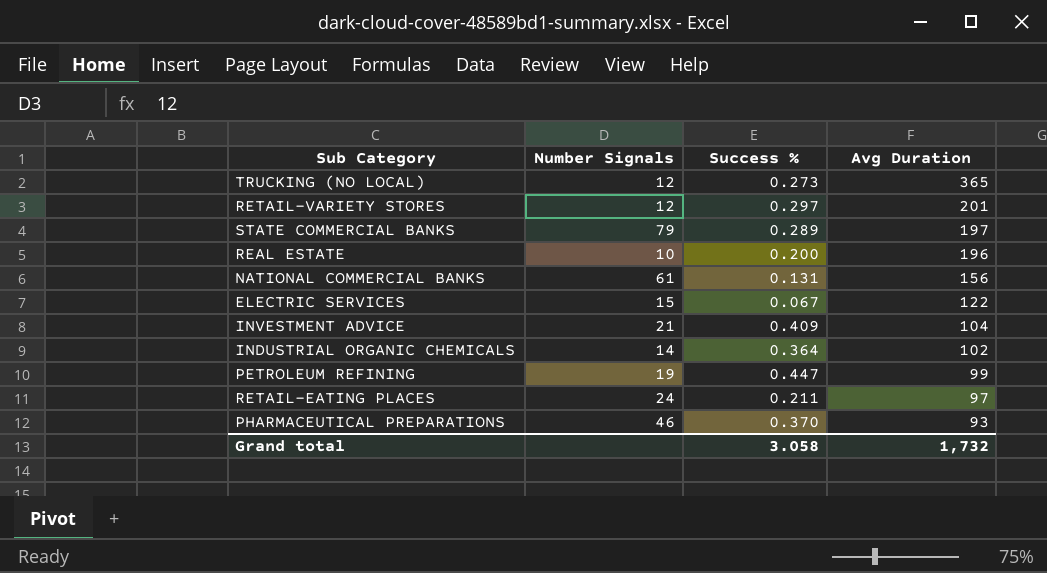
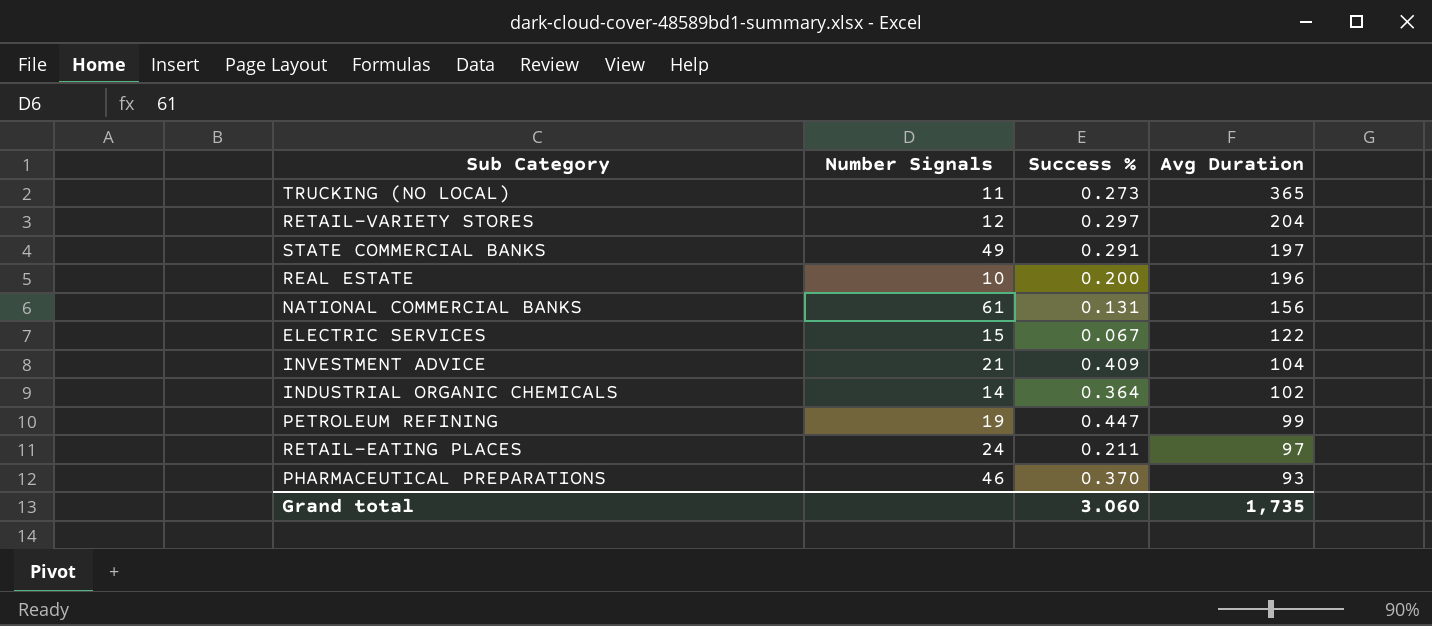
TRUCKING (NO LOCAL) | Number Signals: 12 -> 11
RETAIL-VARIETY STORES | Avg Duration: 201 -> 204
STATE COMMERCIAL BANKS | Number Signals: 79 -> 49
STATE COMMERCIAL BANKS | Success %: 0.289 -> 0.291
Grand total | Success %: 3.058 -> 3.060
Grand total | Avg Duration: 1,732 -> 1,735

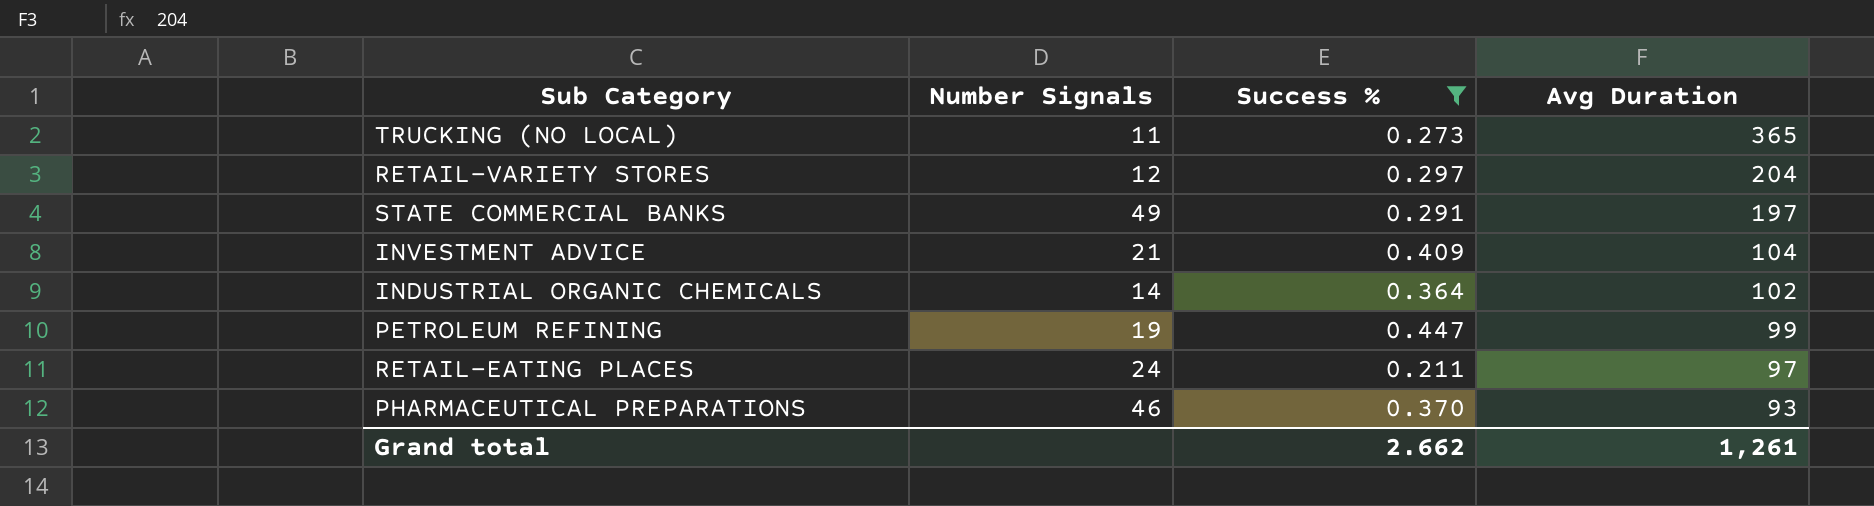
filter: none -> Success % >= 0.211
Grand total | Success %: 3.060 -> 2.662
Grand total | Avg Duration: 1,735 -> 1,261

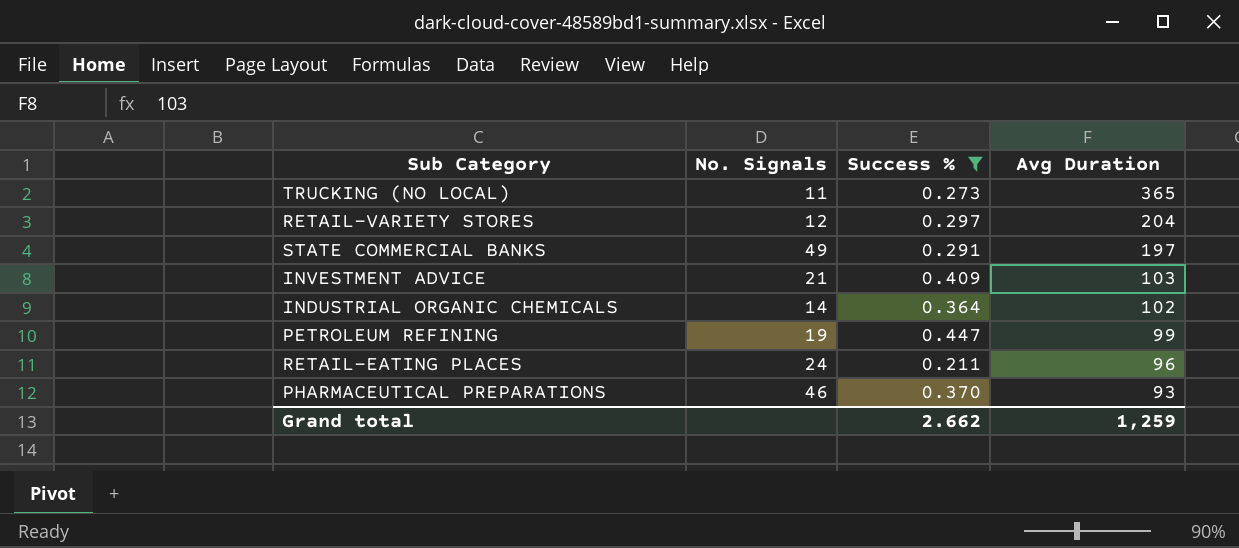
column name: Number Signals -> No. Signals
INVESTMENT ADVICE | Avg Duration: 104 -> 103
RETAIL-EATING PLACES | Avg Duration: 97 -> 96
Grand total | Avg Duration: 1,261 -> 1,259

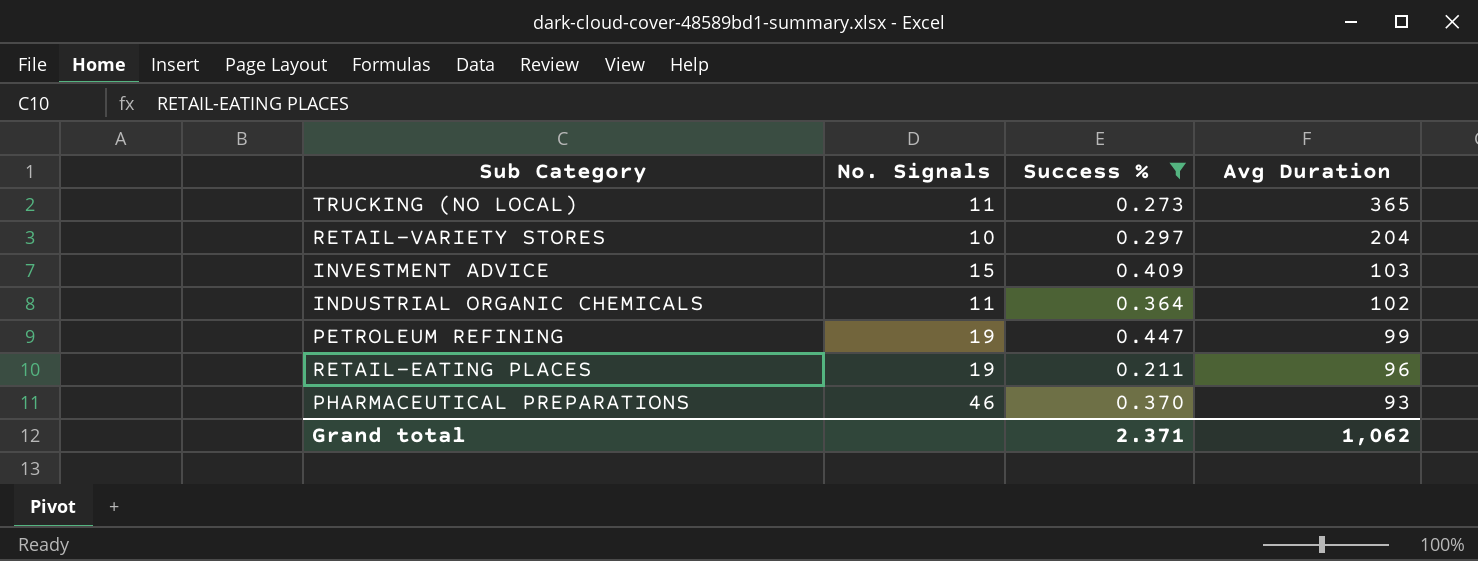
row STATE COMMERCIAL BANKS: 49 | 0.291 | 197 -> none
RETAIL-VARIETY STORES | No. Signals: 12 -> 10
INVESTMENT ADVICE | No. Signals: 21 -> 15
INDUSTRIAL ORGANIC CHEMICALS | No. Signals: 14 -> 11
RETAIL-EATING PLACES | No. Signals: 24 -> 19
Grand total | Success %: 2.662 -> 2.371
Grand total | Avg Duration: 1,259 -> 1,062

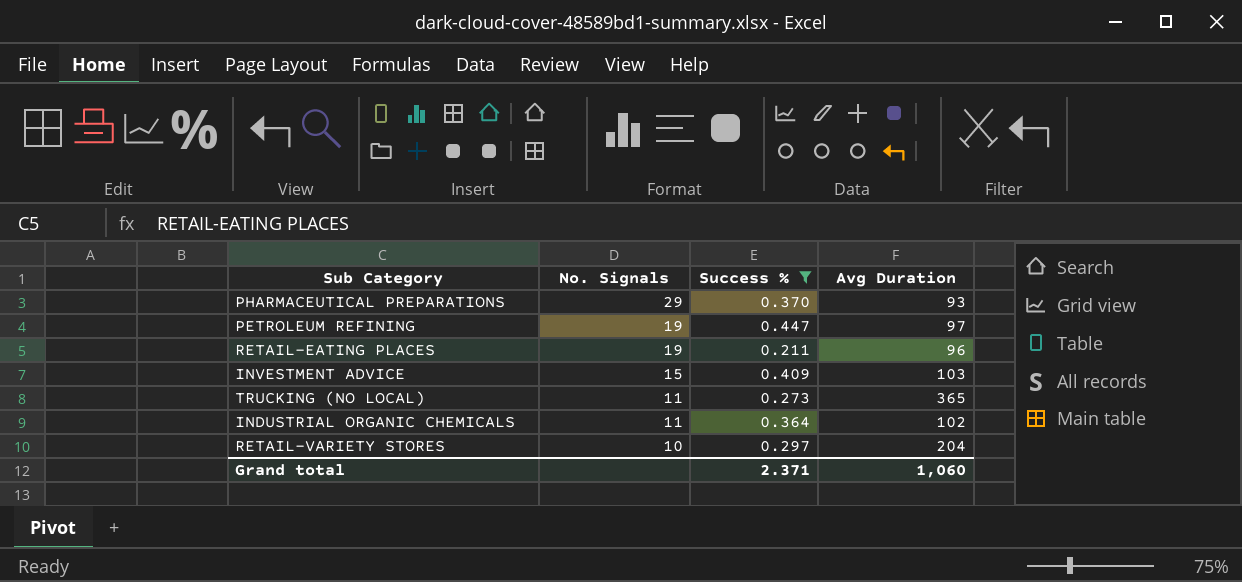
row order: Avg Duration descending -> No. Signals descending
PHARMACEUTICAL PREPARATIONS | No. Signals: 46 -> 29
PETROLEUM REFINING | Avg Duration: 99 -> 97
Grand total | Avg Duration: 1,062 -> 1,060

